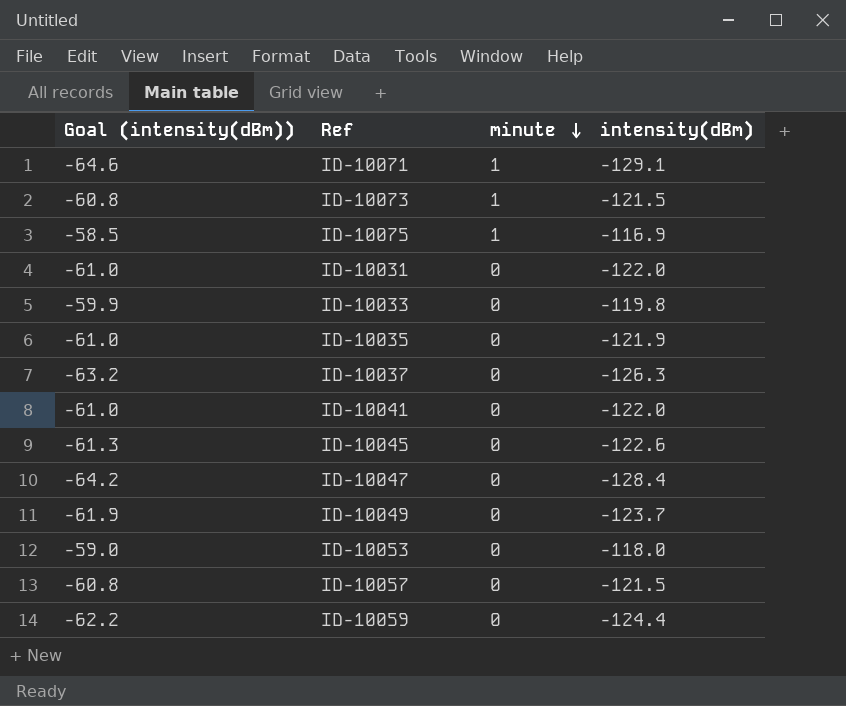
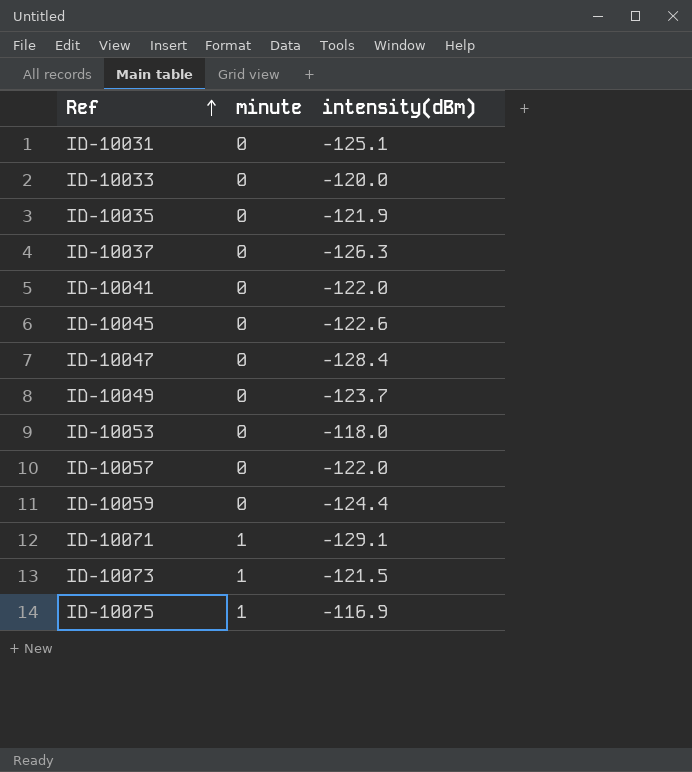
row order: minute descending -> Ref ascending
column Goal (intensity(dBm)) | formula: [intensity(dBm)] * 0.5 -> none
ID-10031 | intensity(dBm): -122.0 -> -125.1
ID-10033 | intensity(dBm): -119.8 -> -120.0
ID-10057 | intensity(dBm): -121.5 -> -122.0

